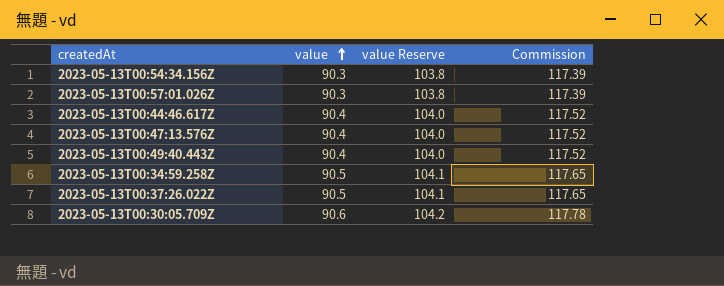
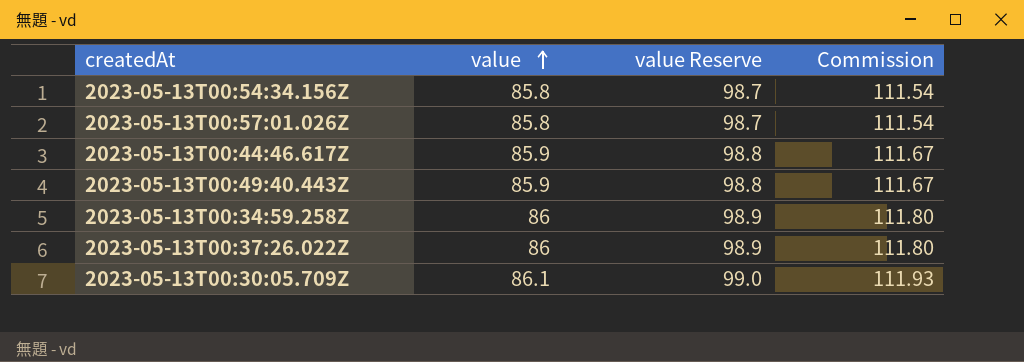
row 2023-05-13T00:47:13.576Z: 90.4 | 104.0 | 117.52 -> none
2023-05-13T00:54:34.156Z | value: 90.3 -> 85.8
2023-05-13T00:54:34.156Z | value Reserve: 103.8 -> 98.7
2023-05-13T00:54:34.156Z | Commission: 117.39 -> 111.54
2023-05-13T00:57:01.026Z | value: 90.3 -> 85.8
2023-05-13T00:57:01.026Z | value Reserve: 103.8 -> 98.7
2023-05-13T00:57:01.026Z | Commission: 117.39 -> 111.54
2023-05-13T00:44:46.617Z | value: 90.4 -> 85.9
2023-05-13T00:44:46.617Z | value Reserve: 104.0 -> 98.8
2023-05-13T00:44:46.617Z | Commission: 117.52 -> 111.67
2023-05-13T00:49:40.443Z | value: 90.4 -> 85.9
2023-05-13T00:49:40.443Z | value Reserve: 104.0 -> 98.8
2023-05-13T00:49:40.443Z | Commission: 117.52 -> 111.67
2023-05-13T00:34:59.258Z | value: 90.5 -> 86
2023-05-13T00:34:59.258Z | value Reserve: 104.1 -> 98.9
2023-05-13T00:34:59.258Z | Commission: 117.65 -> 111.80
2023-05-13T00:37:26.022Z | value: 90.5 -> 86
2023-05-13T00:37:26.022Z | value Reserve: 104.1 -> 98.9
2023-05-13T00:37:26.022Z | Commission: 117.65 -> 111.80
2023-05-13T00:30:05.709Z | value: 90.6 -> 86.1
2023-05-13T00:30:05.709Z | value Reserve: 104.2 -> 99.0
2023-05-13T00:30:05.709Z | Commission: 117.78 -> 111.93

